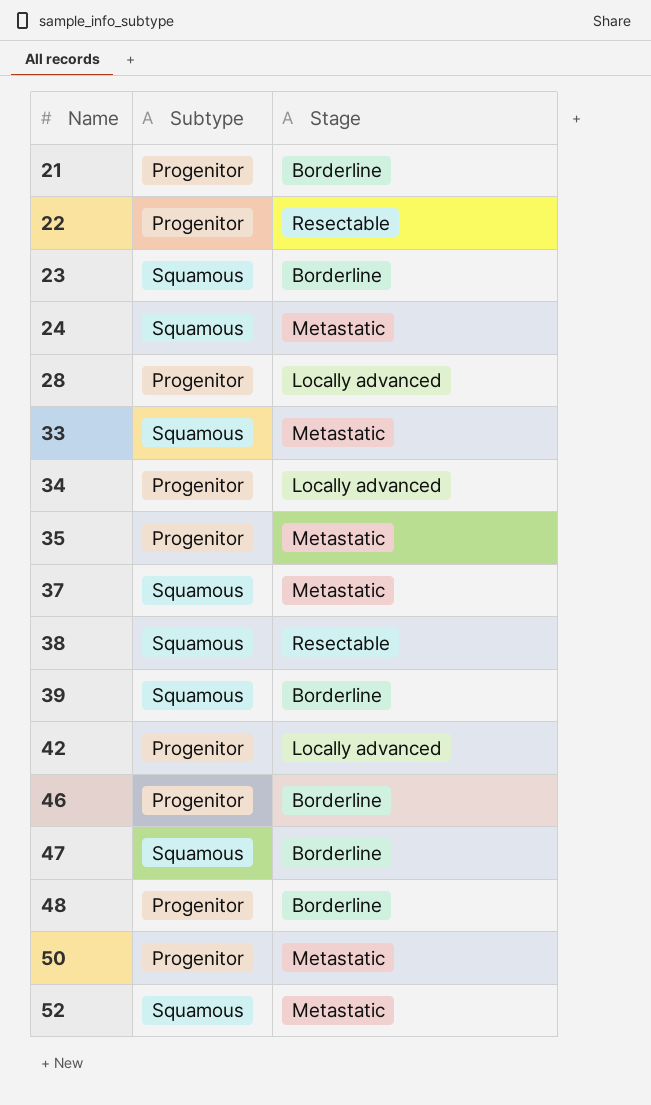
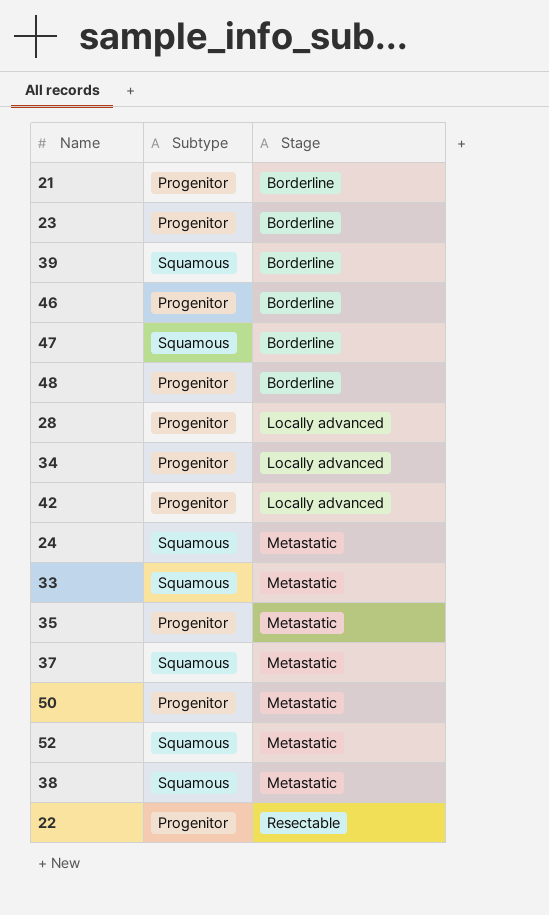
row order: Name ascending -> Stage ascending
23 | Subtype: Squamous -> Progenitor
38 | Stage: Resectable -> Metastatic

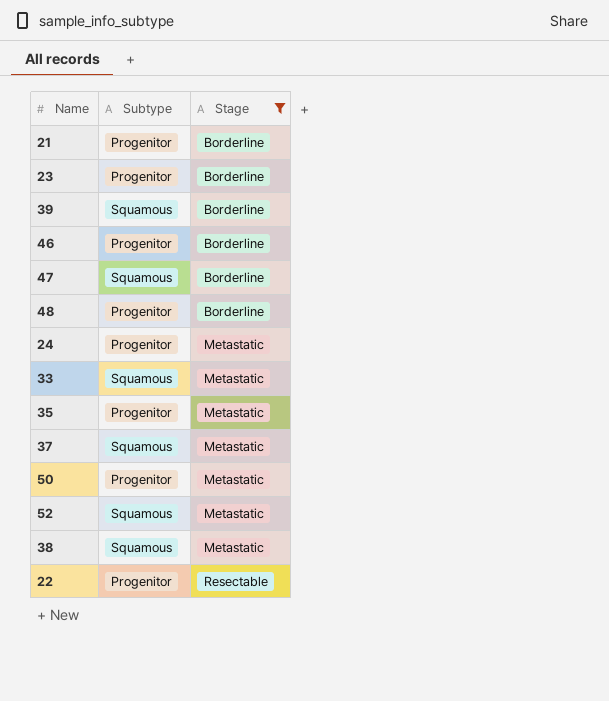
filter: none -> Stage != Locally advanced
24 | Subtype: Squamous -> Progenitor

